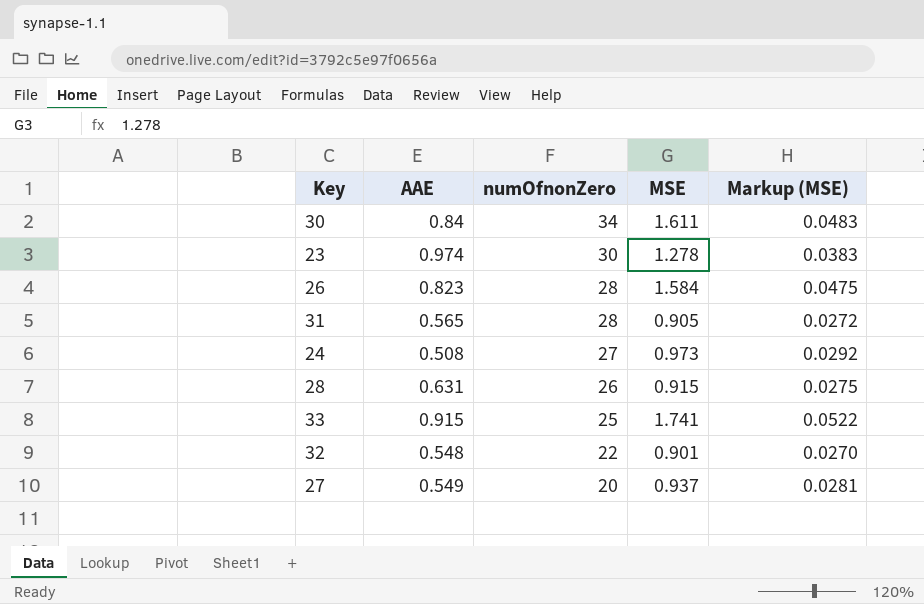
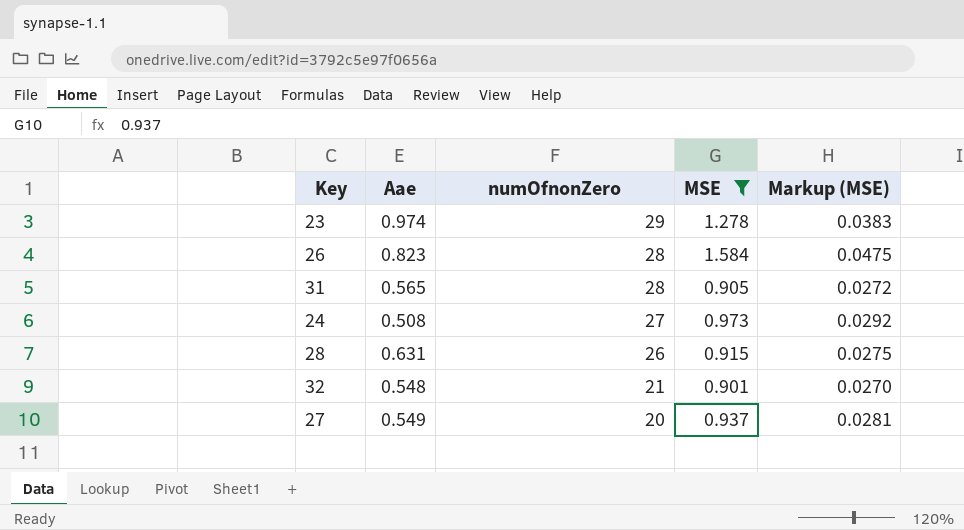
filter: none -> MSE <= 1.584
column name: AAE -> Aae
23 | numOfnonZero: 30 -> 29
32 | numOfnonZero: 22 -> 21

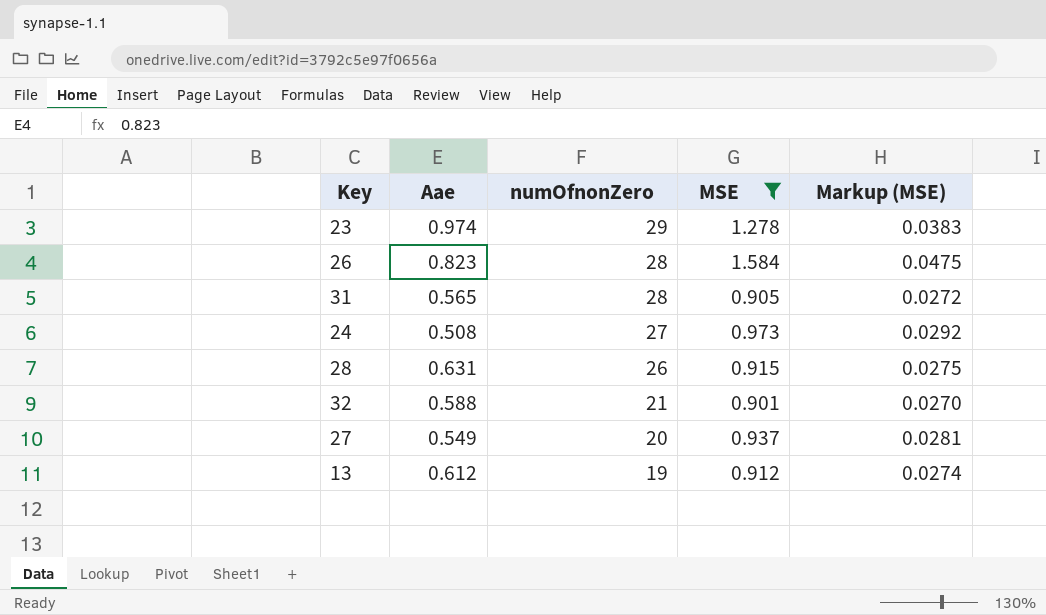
32 | Aae: 0.548 -> 0.588
row 13: none -> 0.612 | 19 | 0.912 | 0.0274

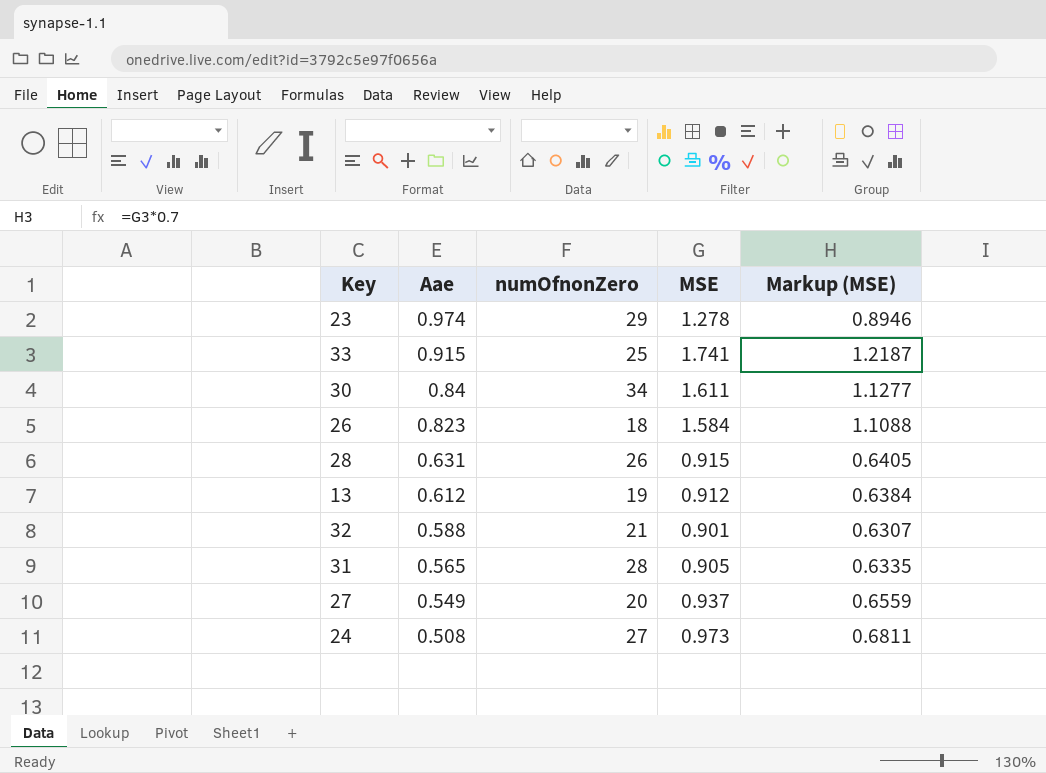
filter: MSE <= 1.584 -> none
row order: numOfnonZero descending -> Aae descending
column Markup (MSE) | formula: [MSE] * 0.03 -> [MSE] * 0.7
26 | numOfnonZero: 28 -> 18

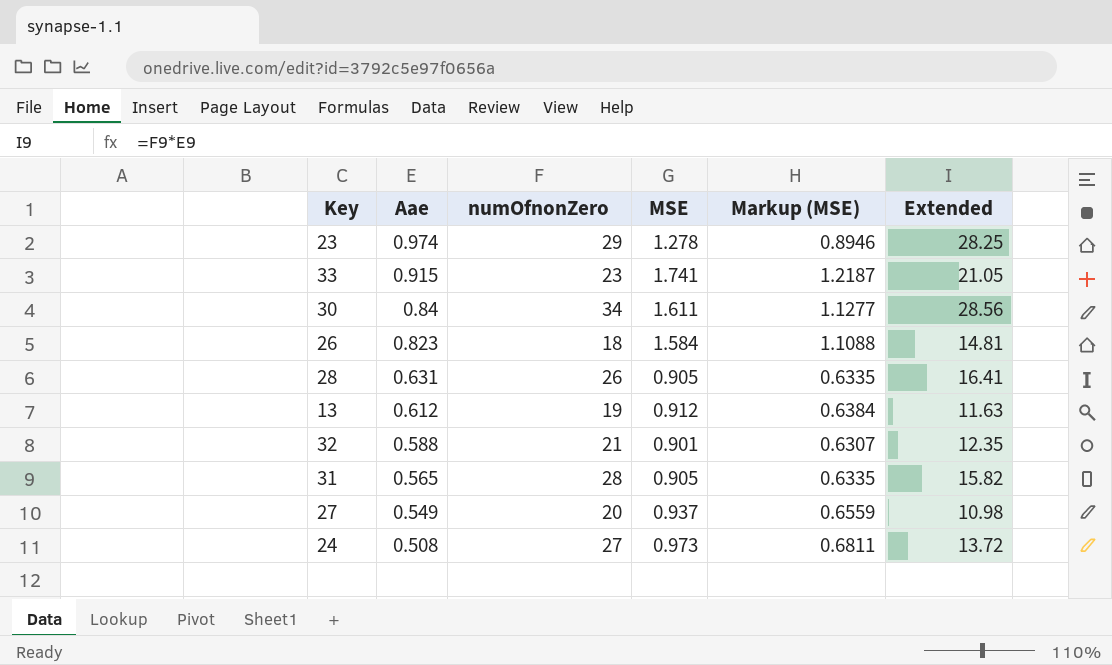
column Extended | formula: none -> [Aae] * [numOfnonZero]
33 | numOfnonZero: 25 -> 23
28 | MSE: 0.915 -> 0.905
28 | Markup (MSE): 0.6405 -> 0.6335

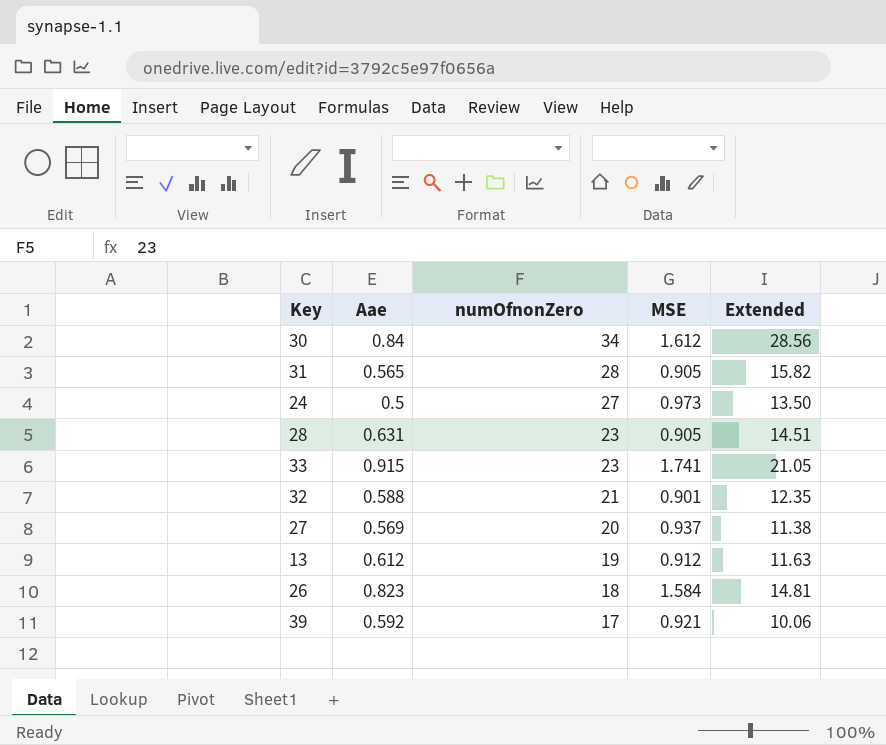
row order: Aae descending -> numOfnonZero descending
column Markup (MSE) | formula: [MSE] * 0.7 -> none
row 23: 0.974 | 29 | 1.278 | 0.8946 | 28.25 -> none
30 | MSE: 1.611 -> 1.612
24 | Aae: 0.508 -> 0.5
24 | Extended: 13.72 -> 13.50
28 | numOfnonZero: 26 -> 23
28 | Extended: 16.41 -> 14.51
27 | Aae: 0.549 -> 0.569
27 | Extended: 10.98 -> 11.38
row 39: none -> 0.592 | 17 | 0.921 | 10.06

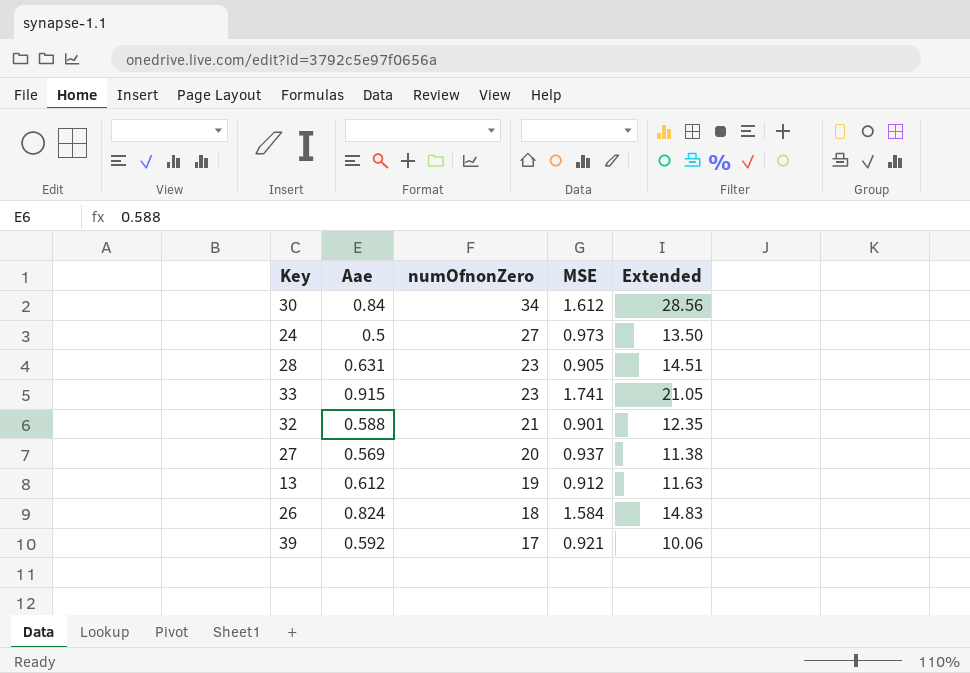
row 31: 0.565 | 28 | 0.905 | 15.82 -> none
26 | Aae: 0.823 -> 0.824
26 | Extended: 14.81 -> 14.83

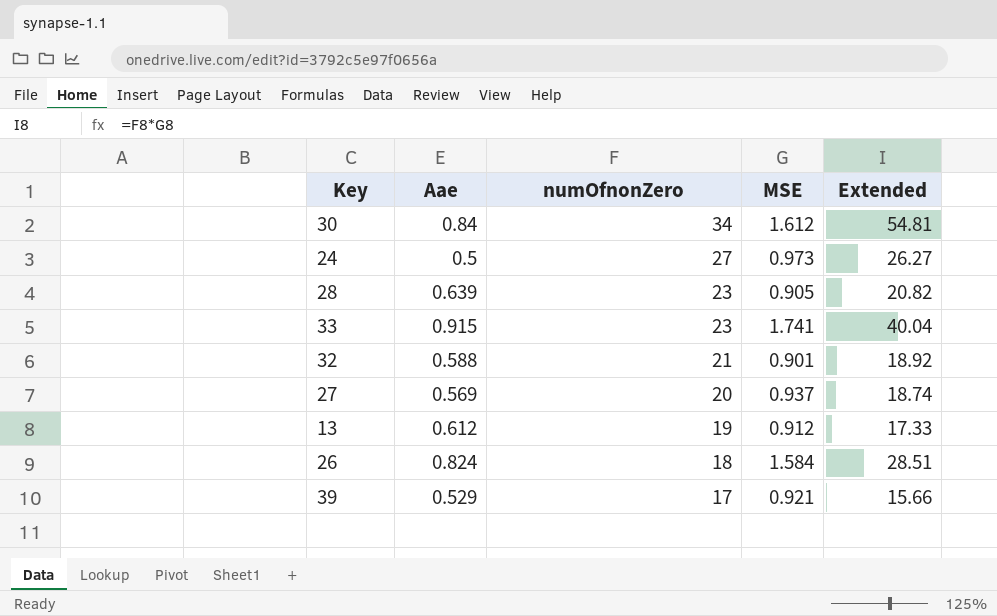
column Extended | formula: [Aae] * [numOfnonZero] -> [numOfnonZero] * [MSE]
28 | Aae: 0.631 -> 0.639
39 | Aae: 0.592 -> 0.529

